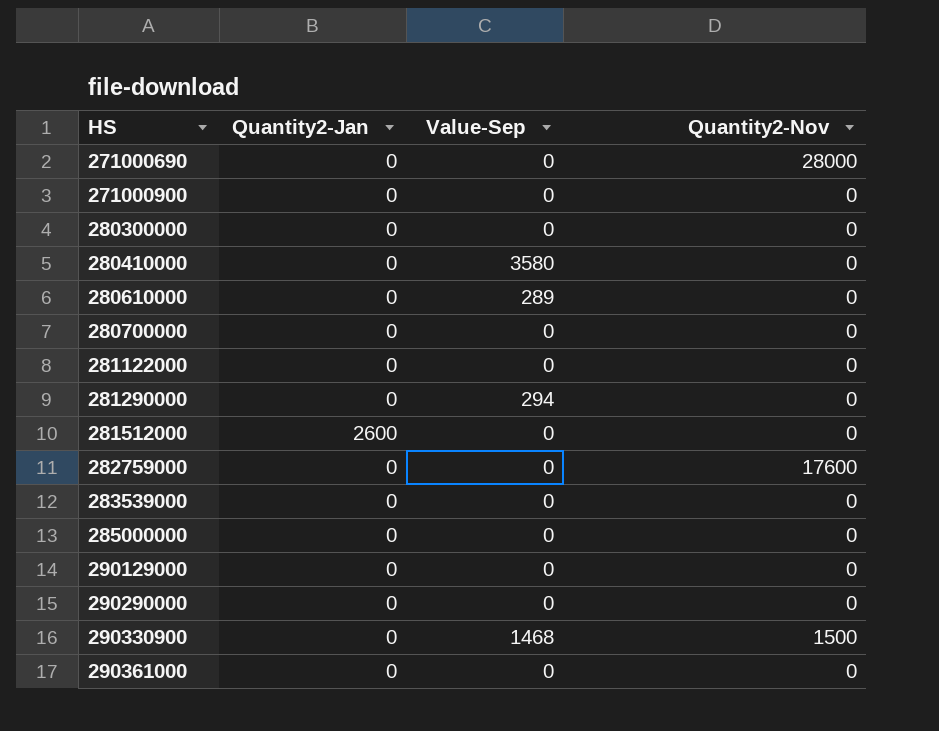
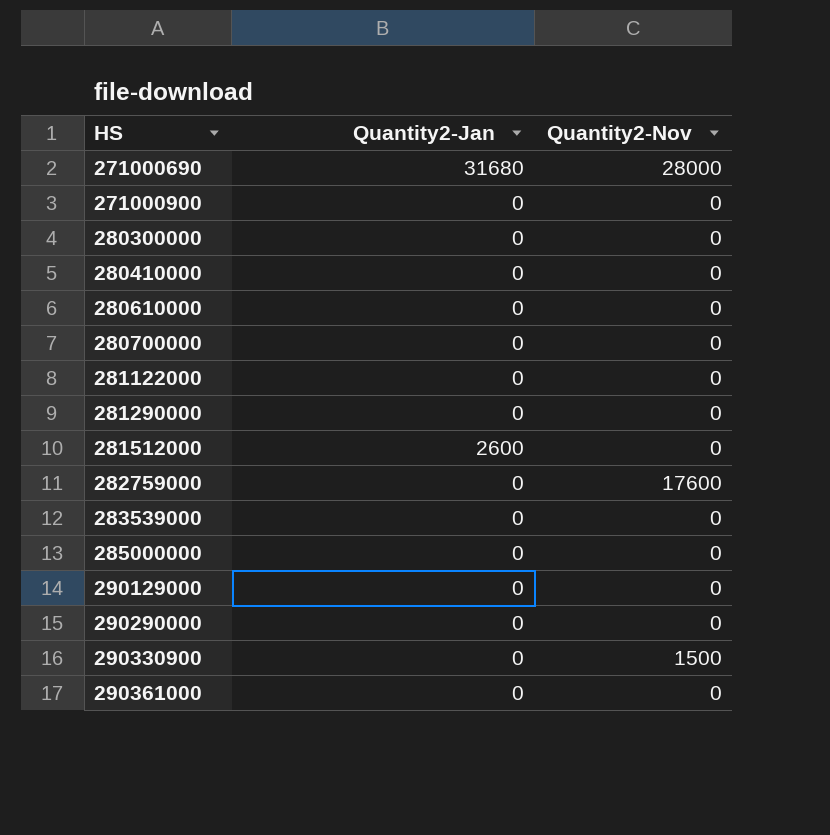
column Value-Sep | position: 3 -> none
271000690 | Quantity2-Jan: 0 -> 31680

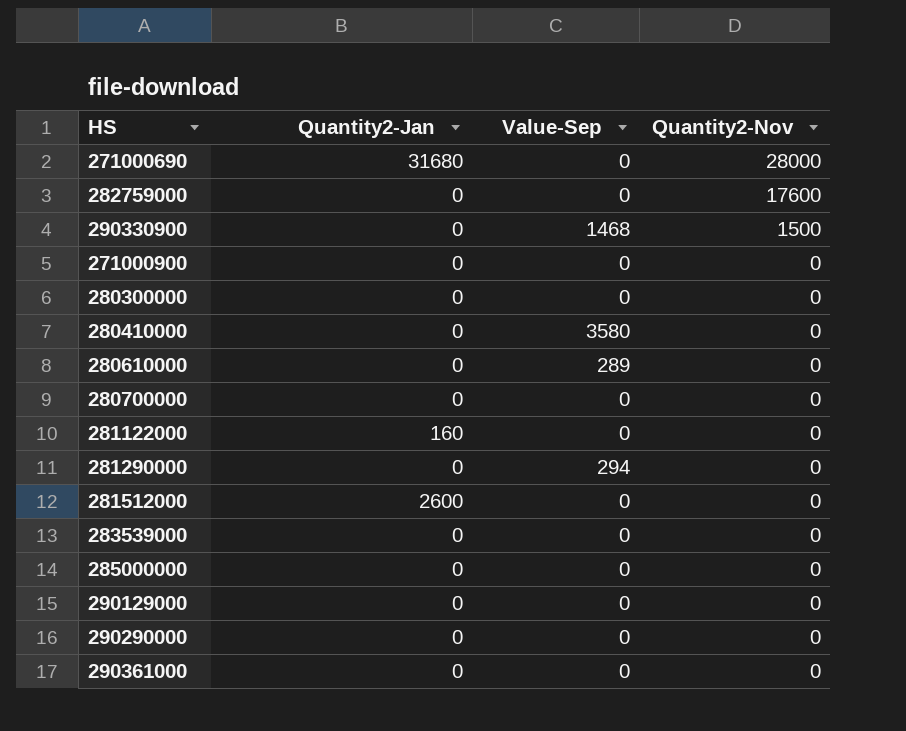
row order: HS ascending -> Quantity2-Nov descending
column Value-Sep | position: none -> 3
281122000 | Quantity2-Jan: 0 -> 160

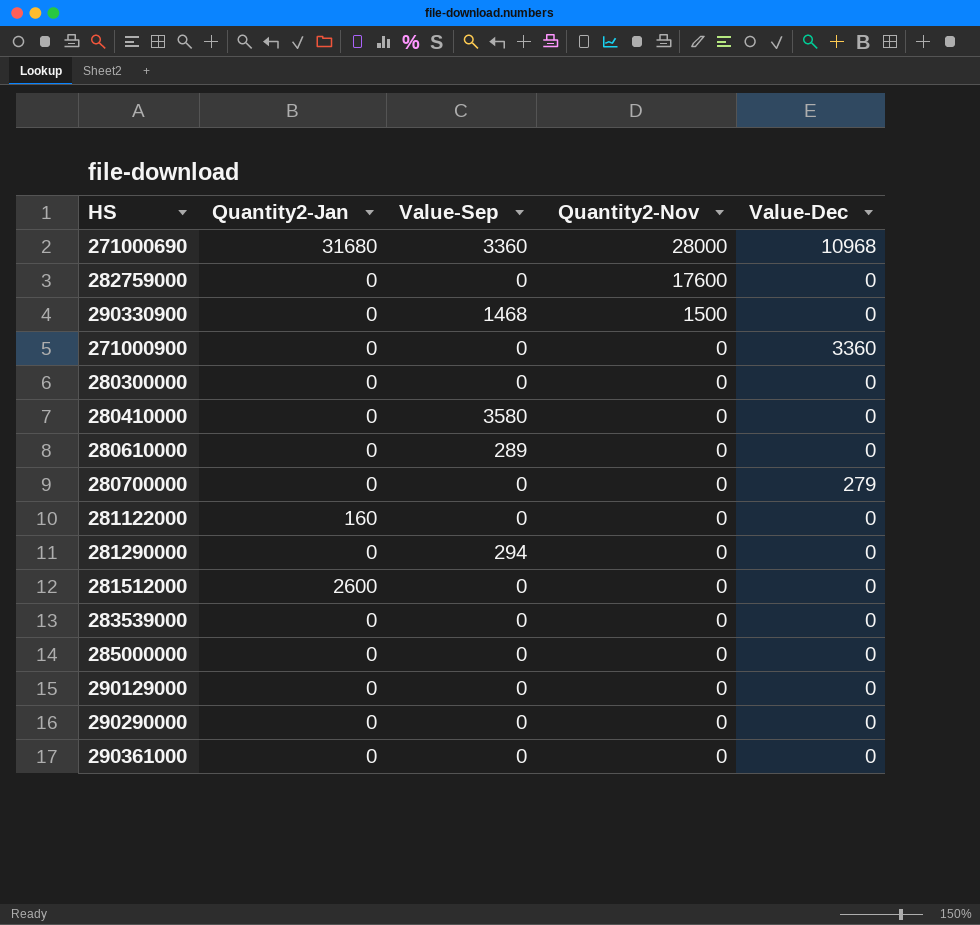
column Value-Dec | position: none -> 5
271000690 | Value-Sep: 0 -> 3360

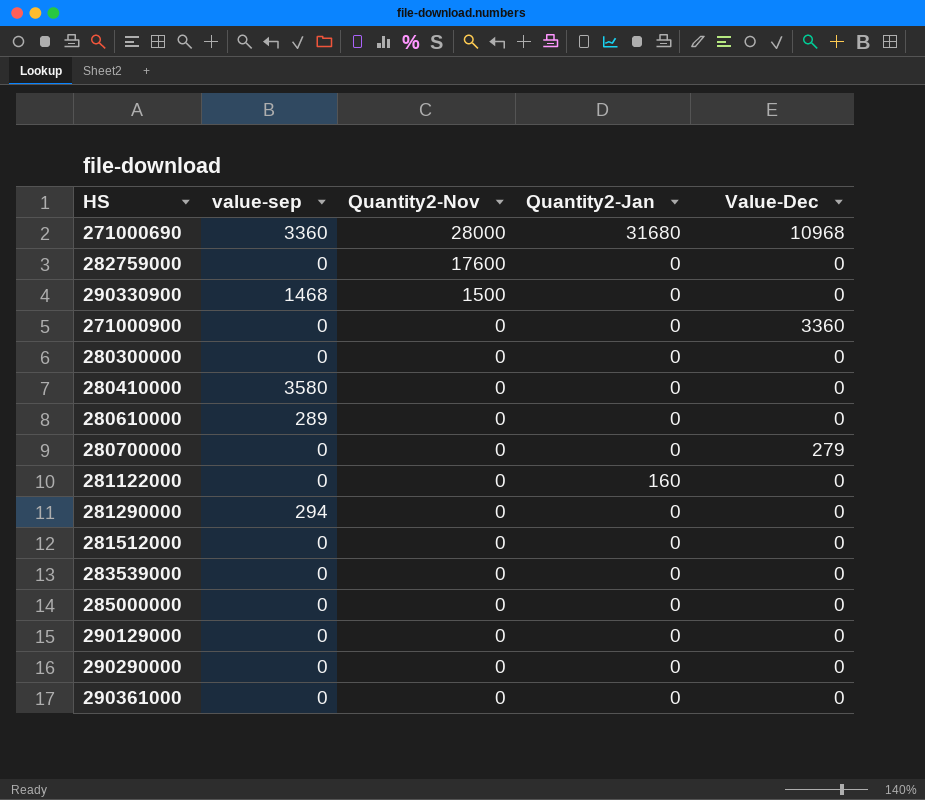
column name: Value-Sep -> value-sep
column Quantity2-Jan | position: 2 -> 4
281512000 | Quantity2-Jan: 2600 -> 0

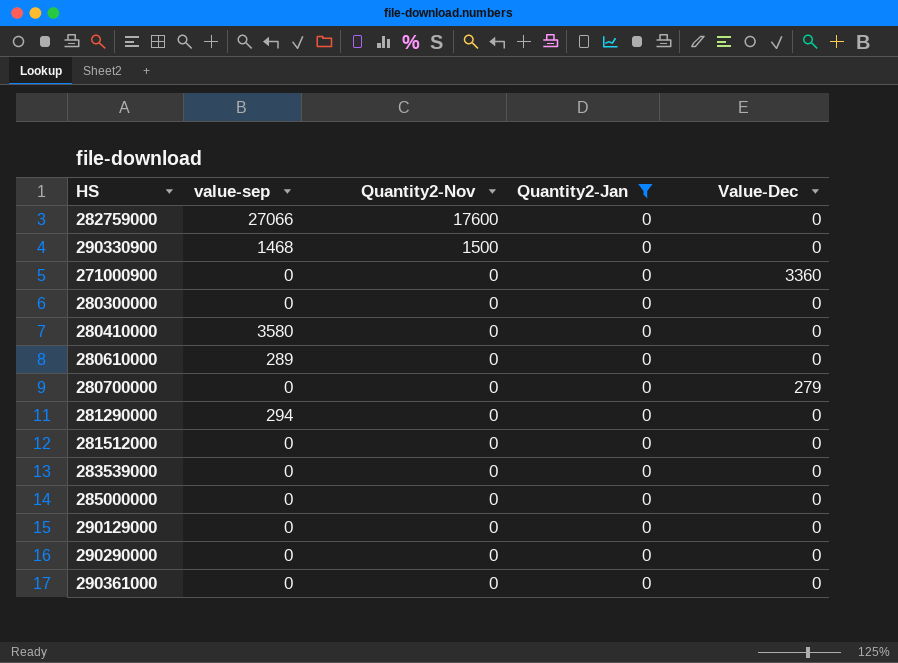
filter: none -> Quantity2-Jan = 0
282759000 | value-sep: 0 -> 27066

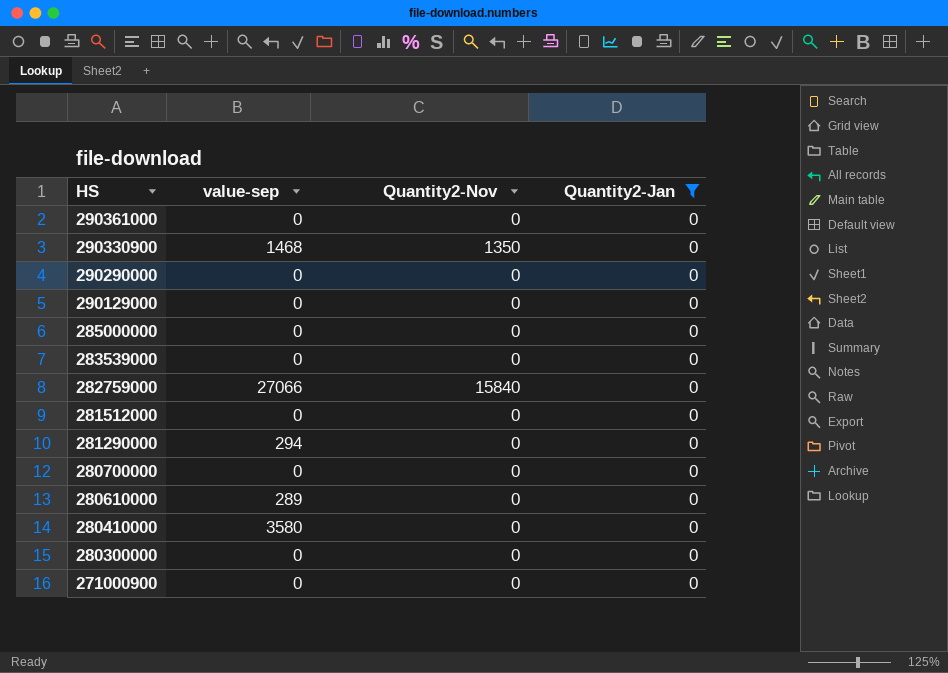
row order: Quantity2-Nov descending -> HS descending
column Value-Dec | position: 5 -> none
290330900 | Quantity2-Nov: 1500 -> 1350
282759000 | Quantity2-Nov: 17600 -> 15840

